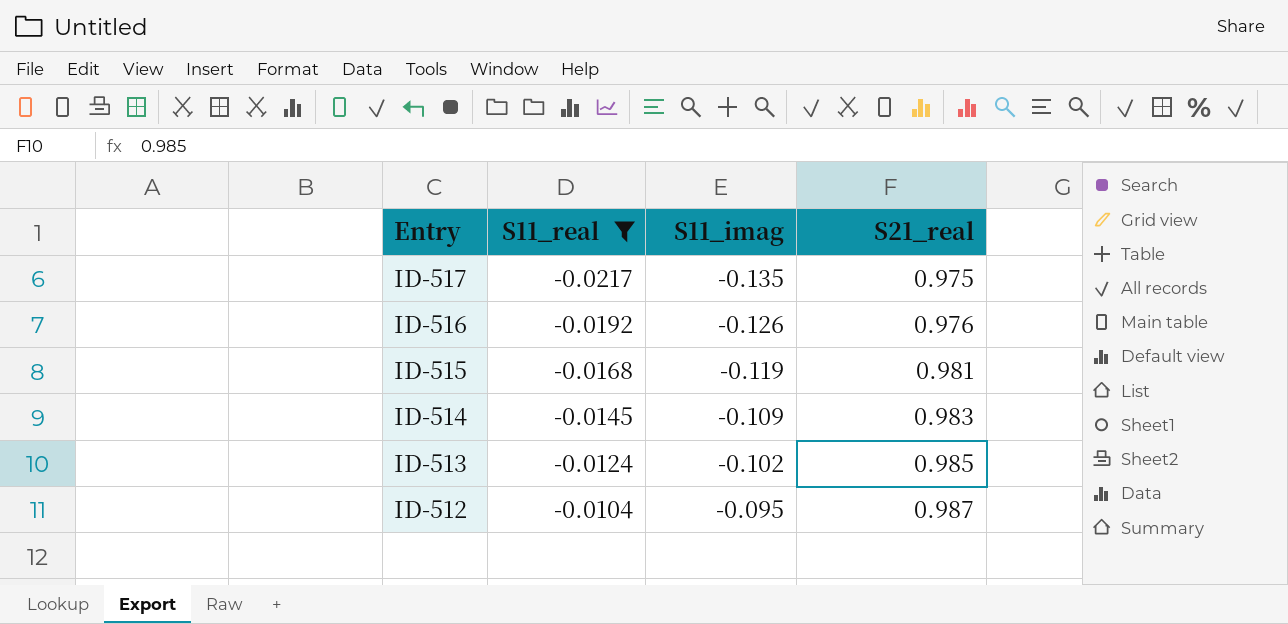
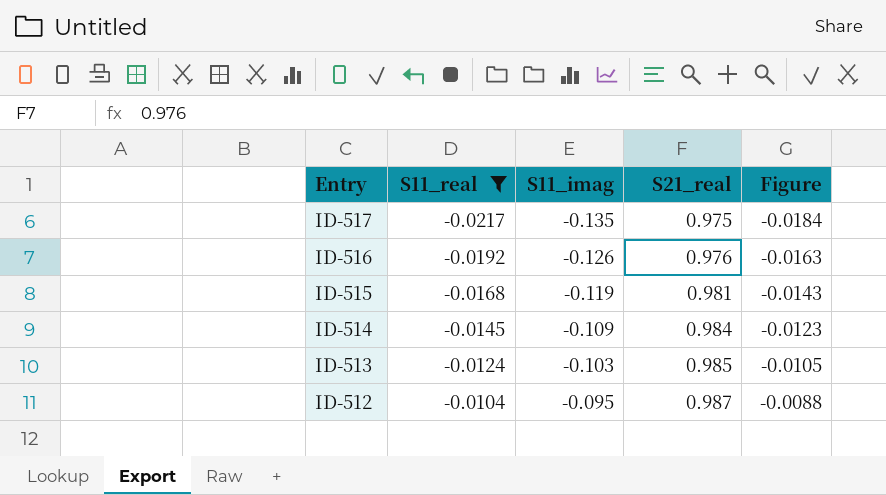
column Figure | formula: none -> [S11_real] * 0.85
ID-514 | S21_real: 0.983 -> 0.984
ID-513 | S11_imag: -0.102 -> -0.103

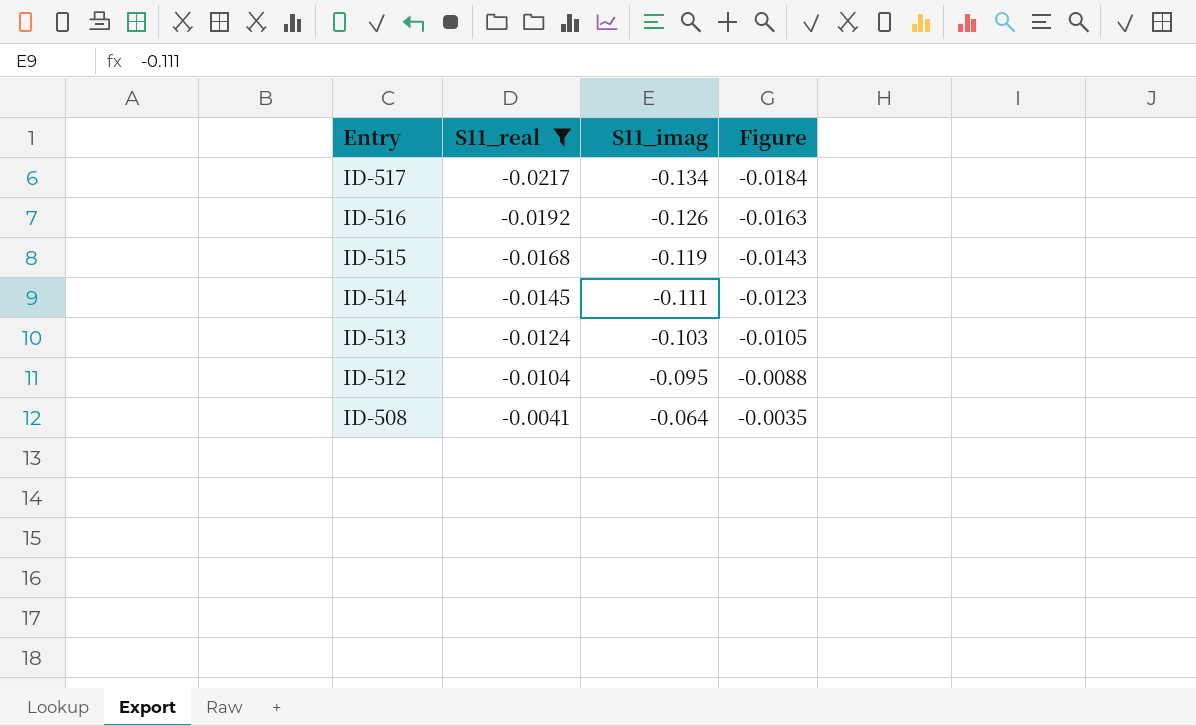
column S21_real | position: 4 -> none
ID-517 | S11_imag: -0.135 -> -0.134
ID-514 | S11_imag: -0.109 -> -0.111
row ID-508: none -> -0.0041 | -0.064 | -0.0035

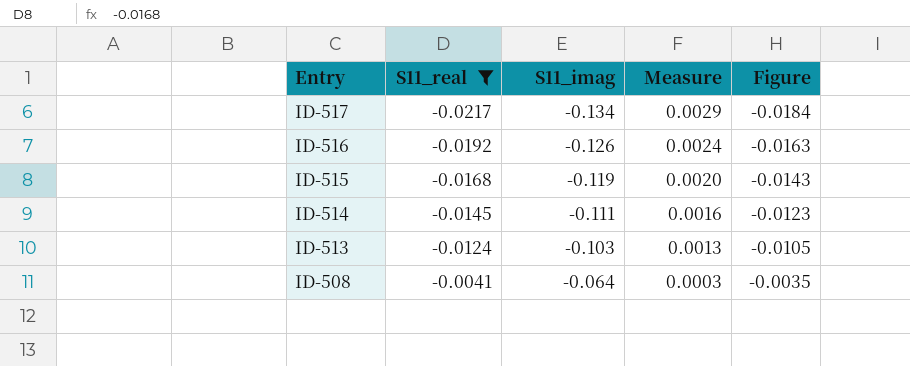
column Measure | formula: none -> [S11_real] * [S11_imag]
row ID-512: -0.0104 | -0.095 | -0.0088 -> none

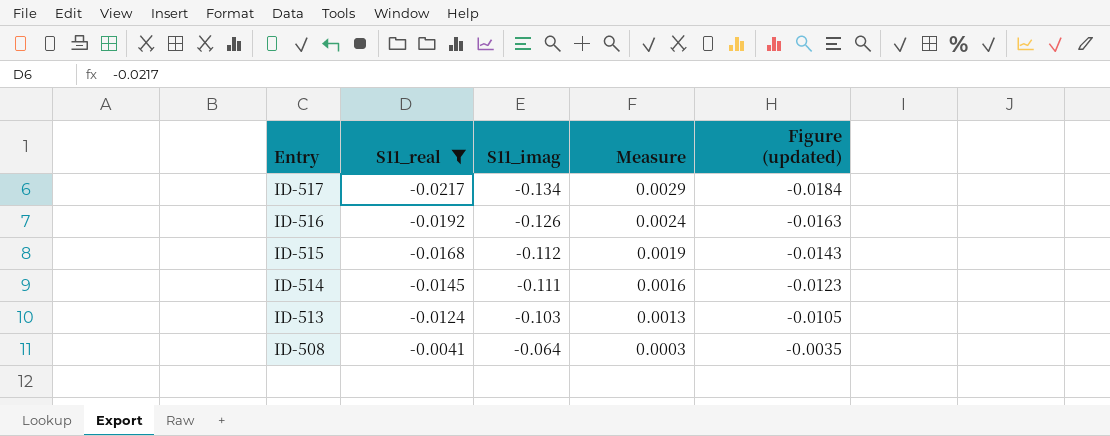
column name: Figure -> Figure (updated)
ID-515 | S11_imag: -0.119 -> -0.112
ID-515 | Measure: 0.0020 -> 0.0019

